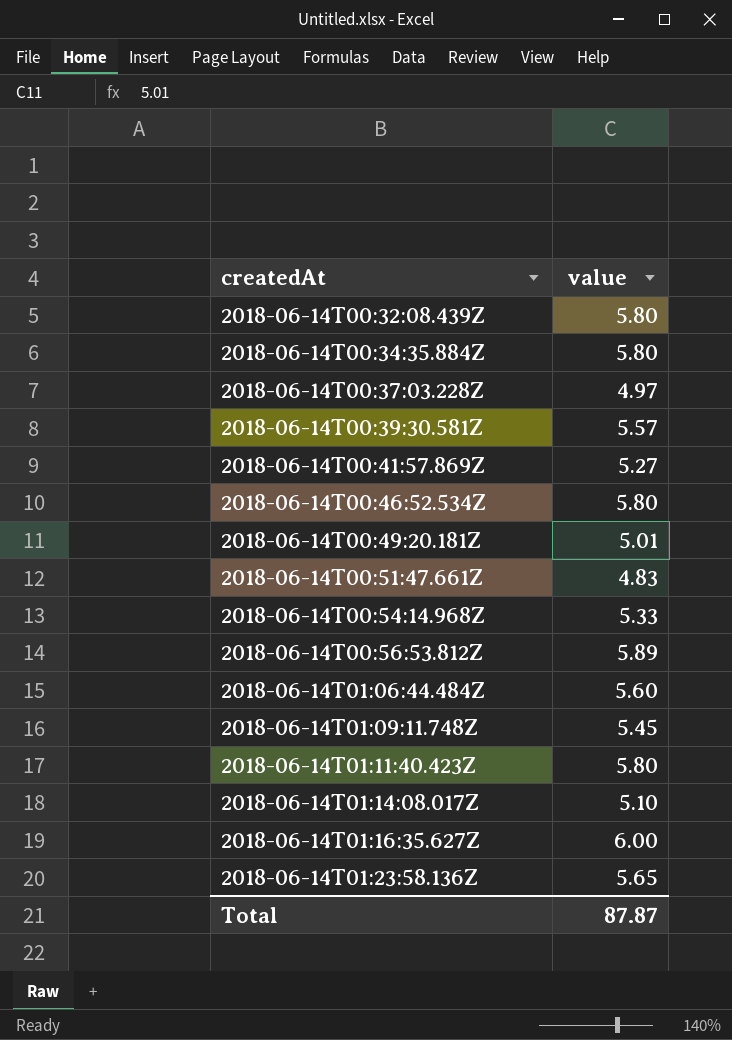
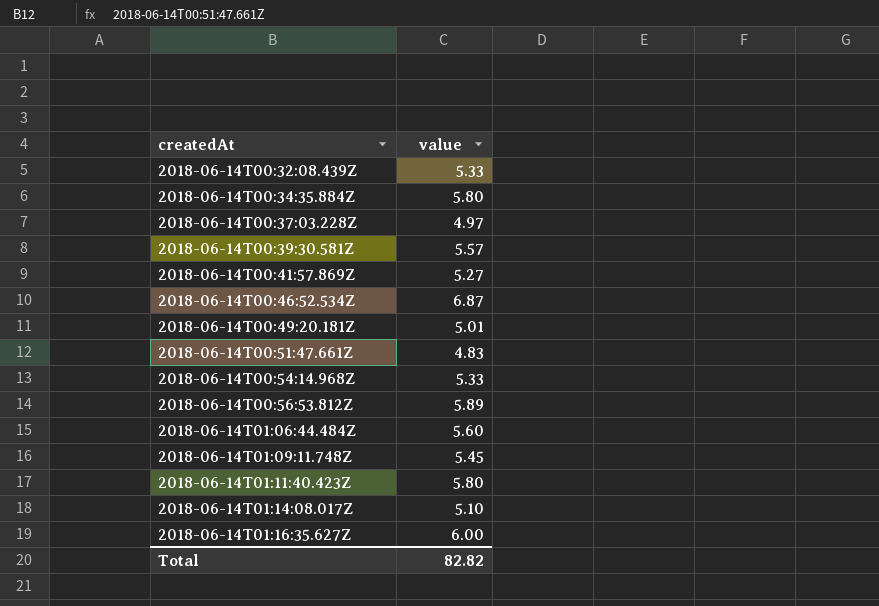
row 2018-06-14T01:23:58.136Z: 5.65 -> none
2018-06-14T00:32:08.439Z | value: 5.80 -> 5.33
2018-06-14T00:46:52.534Z | value: 5.80 -> 6.87
Total | value: 87.87 -> 82.82

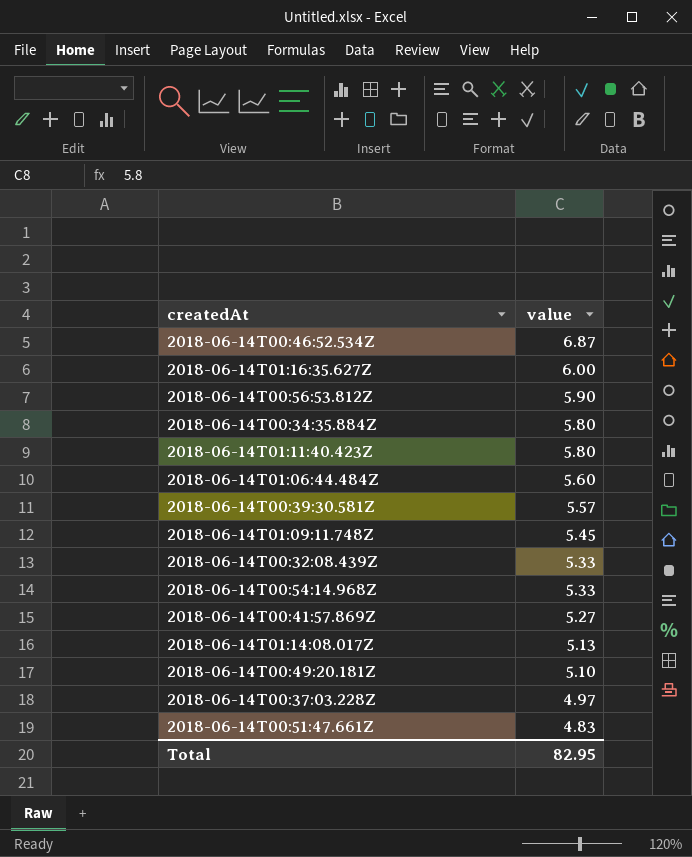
row order: createdAt ascending -> value descending
2018-06-14T00:56:53.812Z | value: 5.89 -> 5.90
2018-06-14T01:14:08.017Z | value: 5.10 -> 5.13
2018-06-14T00:49:20.181Z | value: 5.01 -> 5.10
Total | value: 82.82 -> 82.95

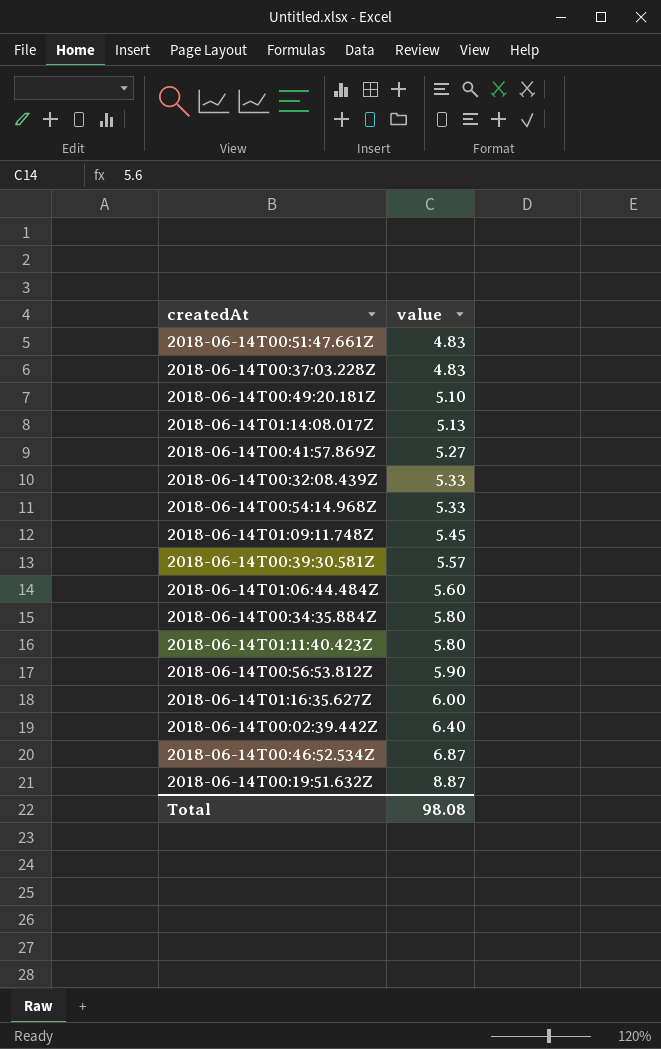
row order: value descending -> value ascending
2018-06-14T00:37:03.228Z | value: 4.97 -> 4.83
row 2018-06-14T00:02:39.442Z: none -> 6.40
row 2018-06-14T00:19:51.632Z: none -> 8.87
Total | value: 82.95 -> 98.08

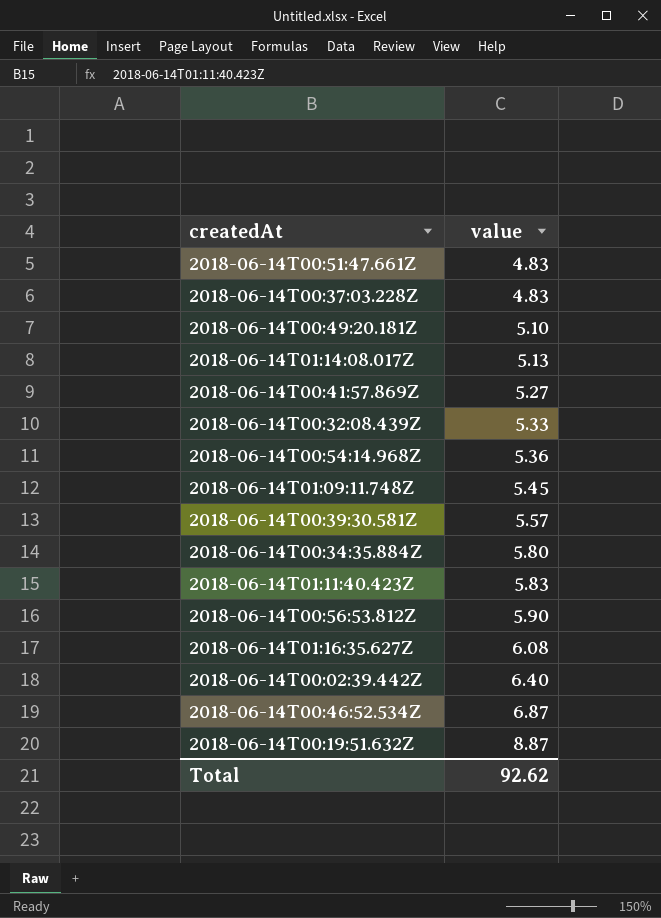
row 2018-06-14T01:06:44.484Z: 5.60 -> none
2018-06-14T00:54:14.968Z | value: 5.33 -> 5.36
2018-06-14T01:11:40.423Z | value: 5.80 -> 5.83
2018-06-14T01:16:35.627Z | value: 6.00 -> 6.08
Total | value: 98.08 -> 92.62

